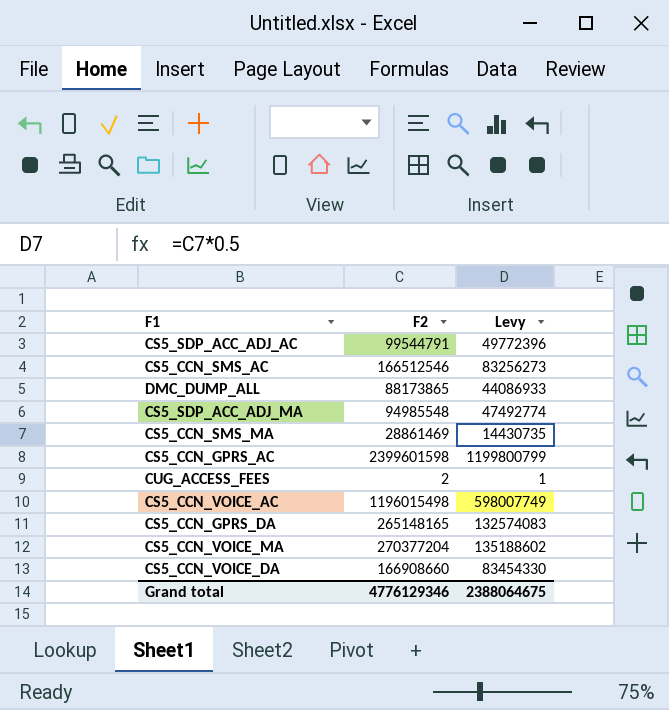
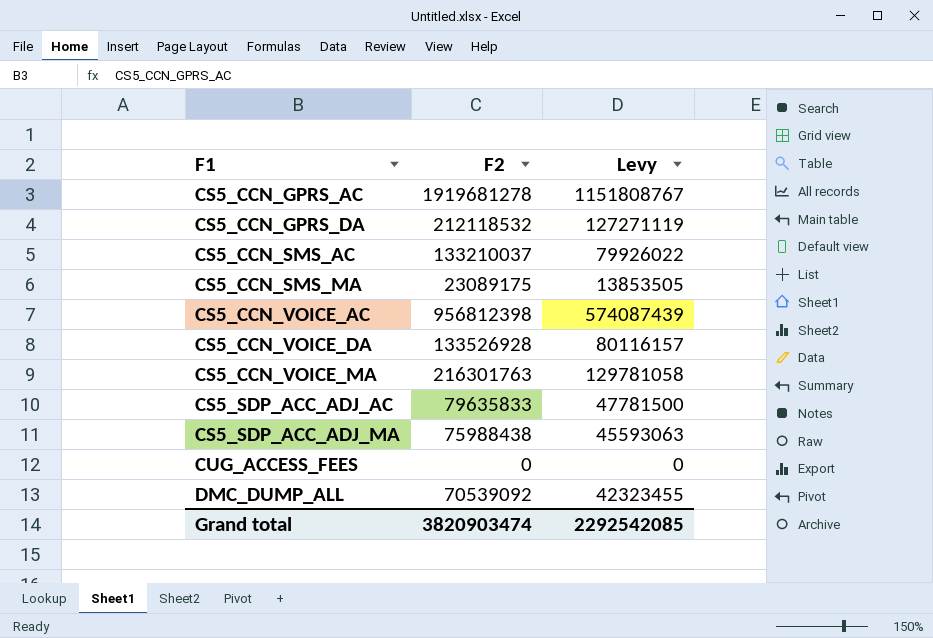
row order: none -> F1 ascending
column Levy | formula: [F2] * 0.5 -> [F2] * 0.6
CS5_CCN_GPRS_AC | F2: 2399601598 -> 1919681278
CS5_CCN_GPRS_DA | F2: 265148165 -> 212118532
CS5_CCN_SMS_AC | F2: 166512546 -> 133210037
CS5_CCN_SMS_MA | F2: 28861469 -> 23089175
CS5_CCN_VOICE_AC | F2: 1196015498 -> 956812398
CS5_CCN_VOICE_DA | F2: 166908660 -> 133526928
CS5_CCN_VOICE_MA | F2: 270377204 -> 216301763
CS5_SDP_ACC_ADJ_AC | F2: 99544791 -> 79635833
CS5_SDP_ACC_ADJ_MA | F2: 94985548 -> 75988438
CUG_ACCESS_FEES | F2: 2 -> 0
DMC_DUMP_ALL | F2: 88173865 -> 70539092
Grand total | F2: 4776129346 -> 3820903474
Grand total | Levy: 2388064675 -> 2292542085

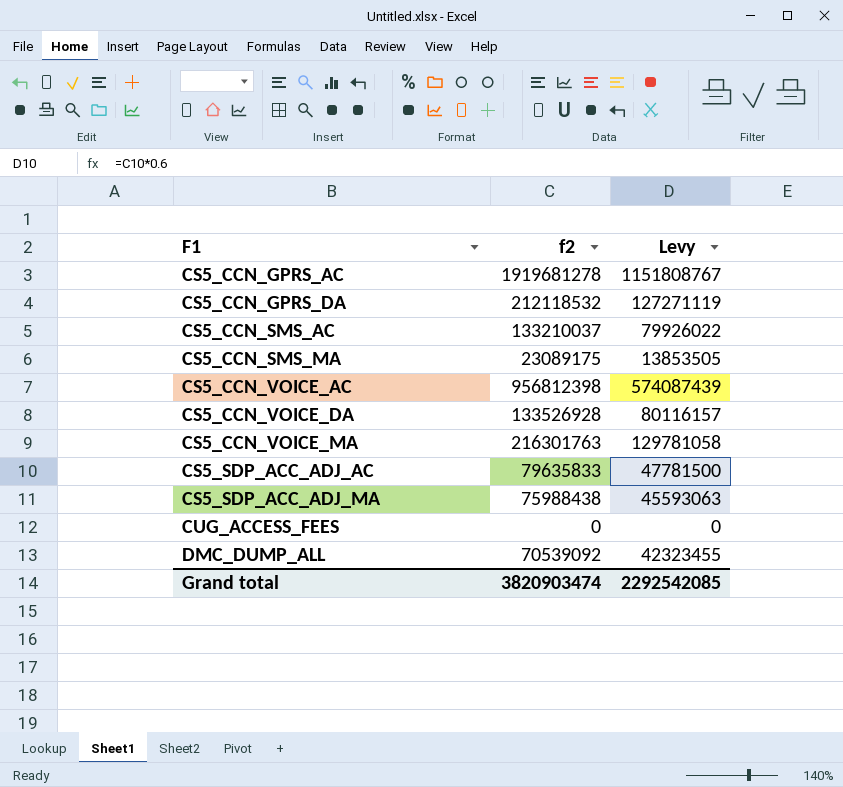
column name: F2 -> f2

